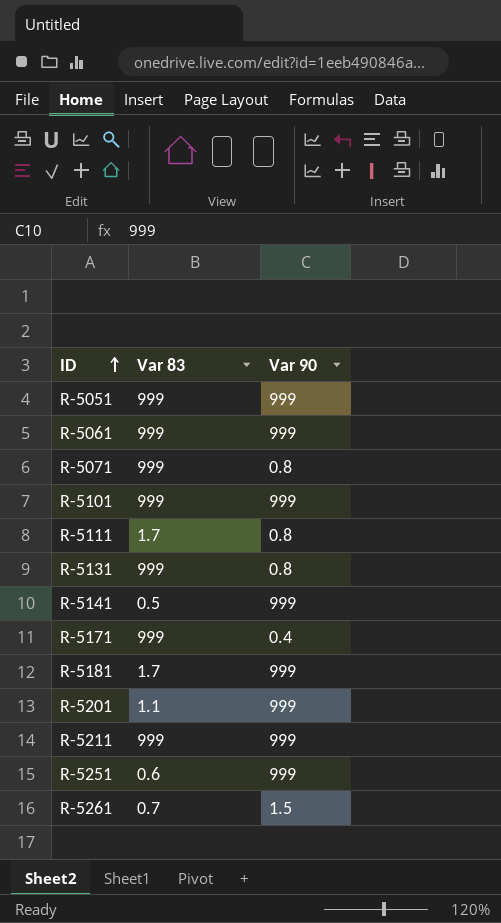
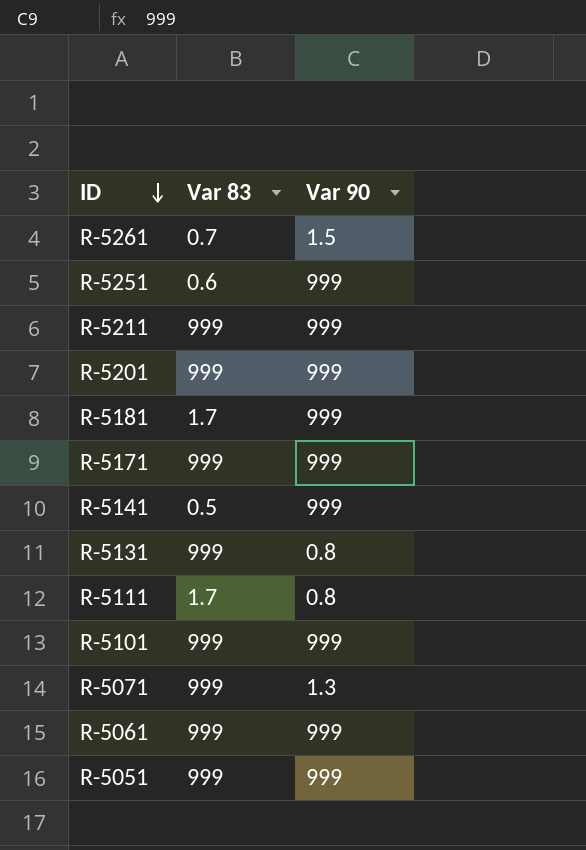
row order: ID ascending -> ID descending
R-5201 | Var 83: 1.1 -> 999
R-5171 | Var 90: 0.4 -> 999
R-5071 | Var 90: 0.8 -> 1.3

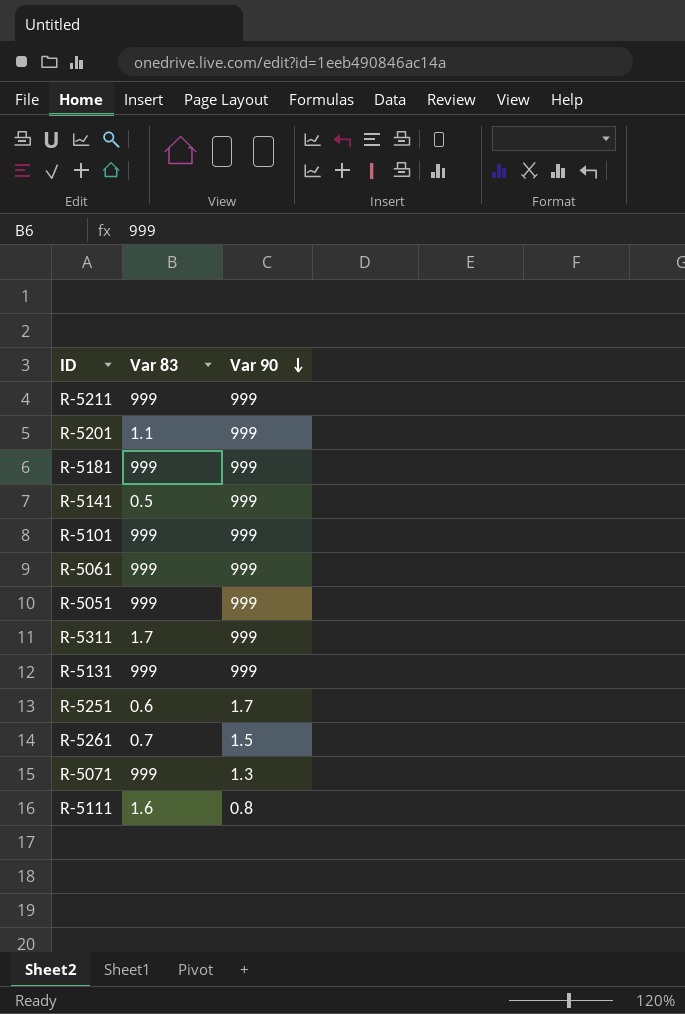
row order: ID descending -> Var 90 descending
row R-5171: 999 | 999 -> none
R-5201 | Var 83: 999 -> 1.1
R-5181 | Var 83: 1.7 -> 999
row R-5311: none -> 1.7 | 999
R-5131 | Var 90: 0.8 -> 999
R-5251 | Var 90: 999 -> 1.7
R-5111 | Var 83: 1.7 -> 1.6

